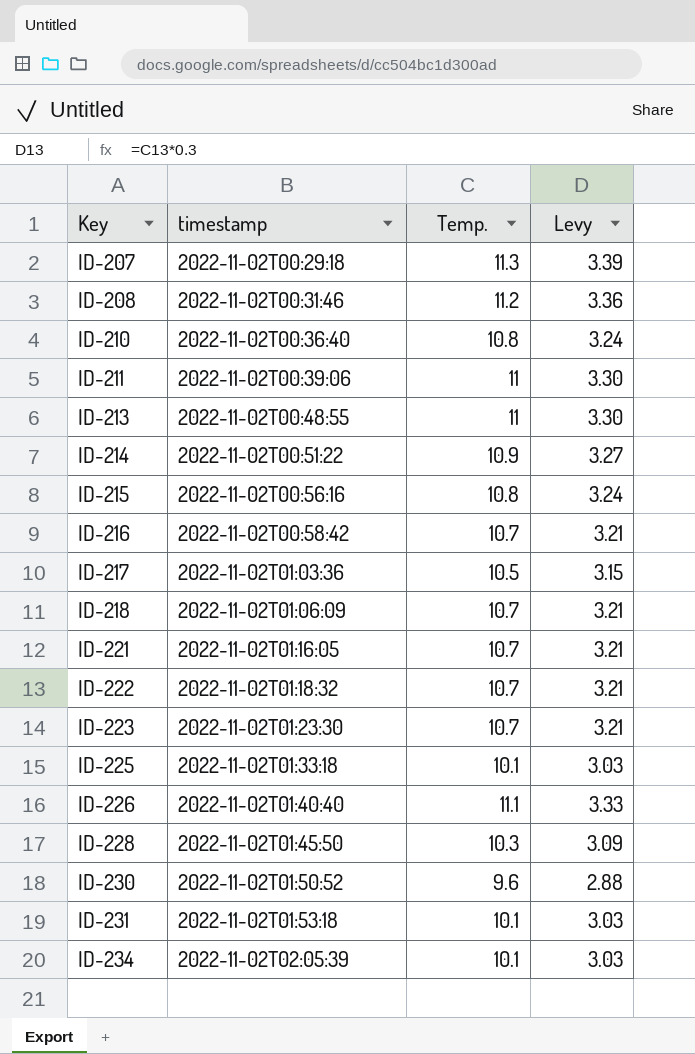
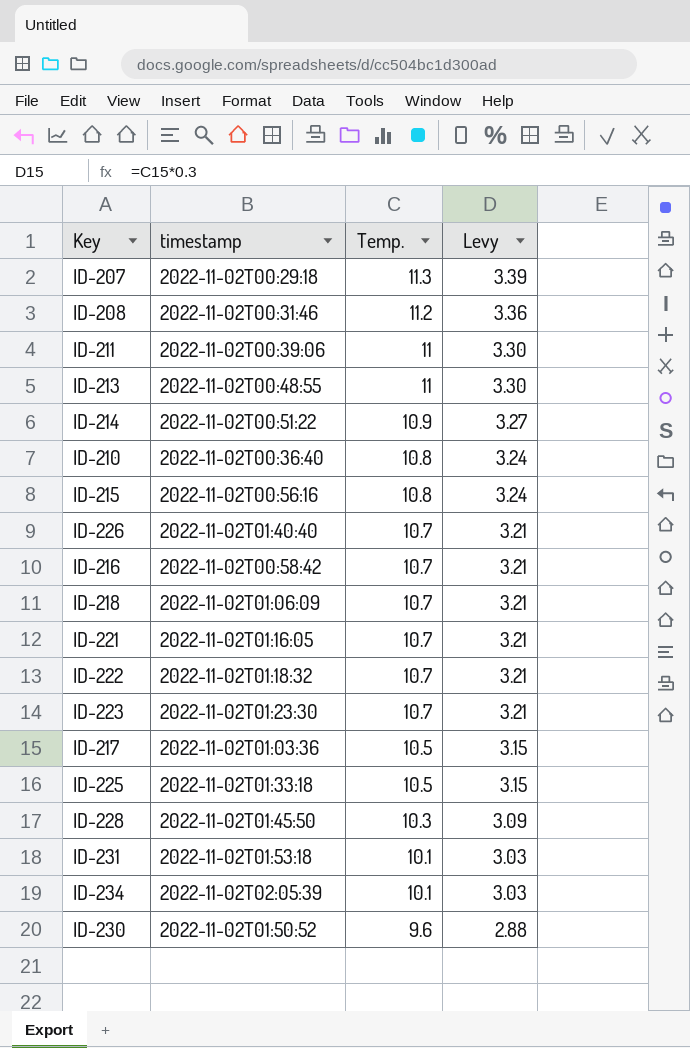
row order: Key ascending -> Temp. descending
ID-226 | Temp.: 11.1 -> 10.7
ID-226 | Levy: 3.33 -> 3.21
ID-225 | Temp.: 10.1 -> 10.5
ID-225 | Levy: 3.03 -> 3.15

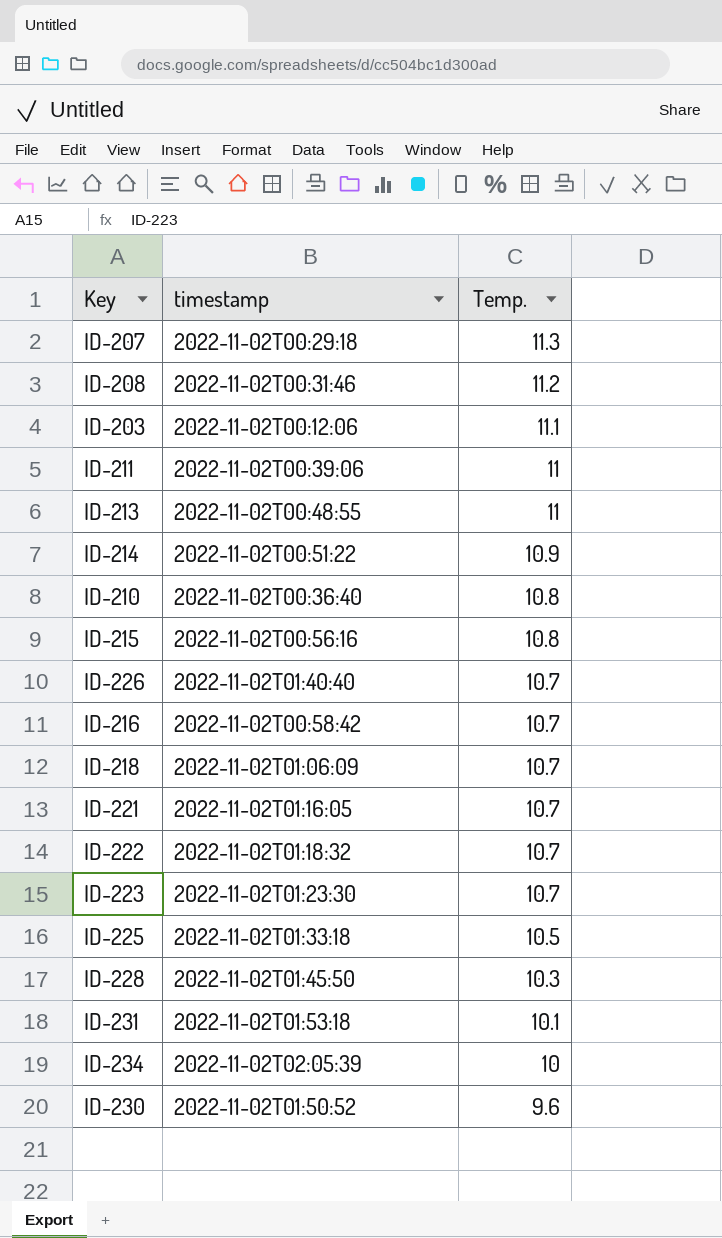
column Levy | formula: [Temp.] * 0.3 -> none
row ID-217: 2022-11-02T01:03:36 | 10.5 | 3.15 -> none
row ID-203: none -> 2022-11-02T00:12:06 | 11.1
ID-234 | Temp.: 10.1 -> 10

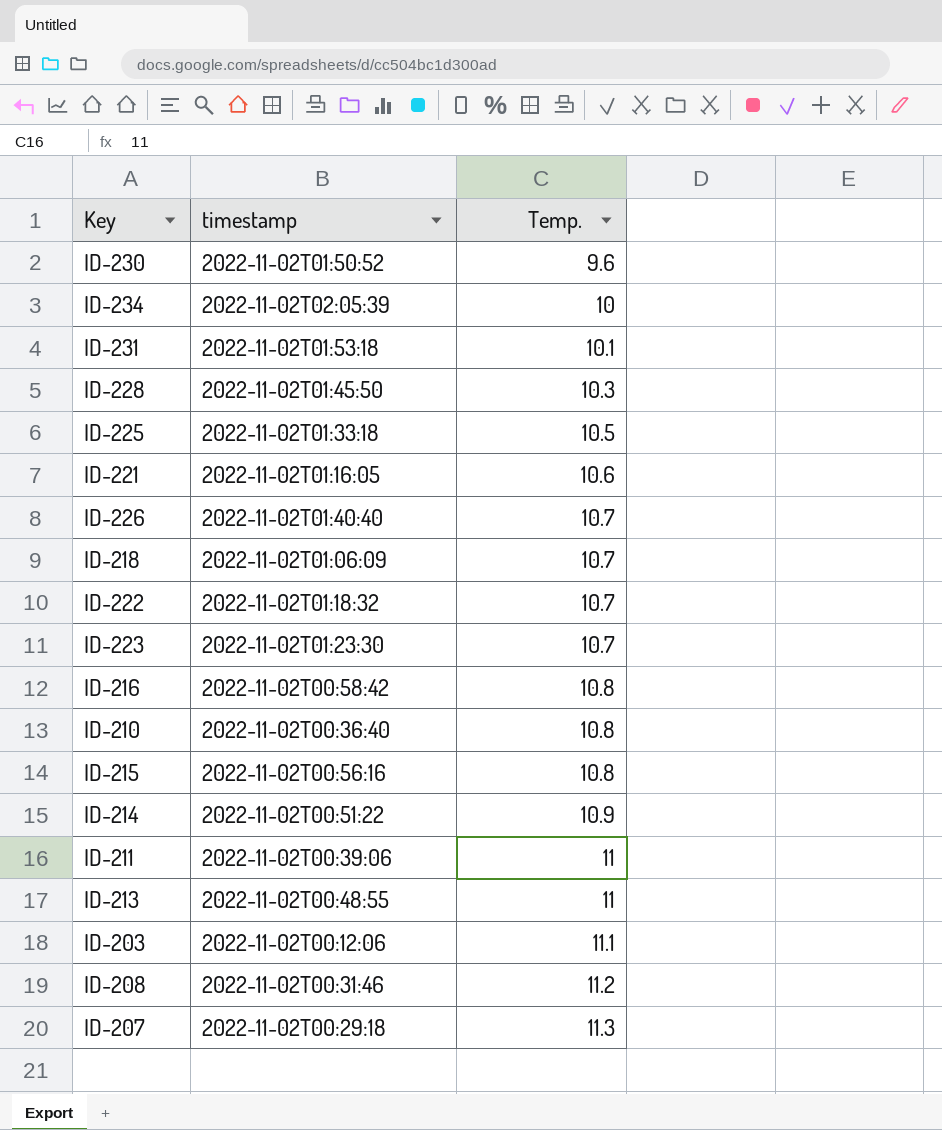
row order: Temp. descending -> Temp. ascending
ID-221 | Temp.: 10.7 -> 10.6
ID-216 | Temp.: 10.7 -> 10.8

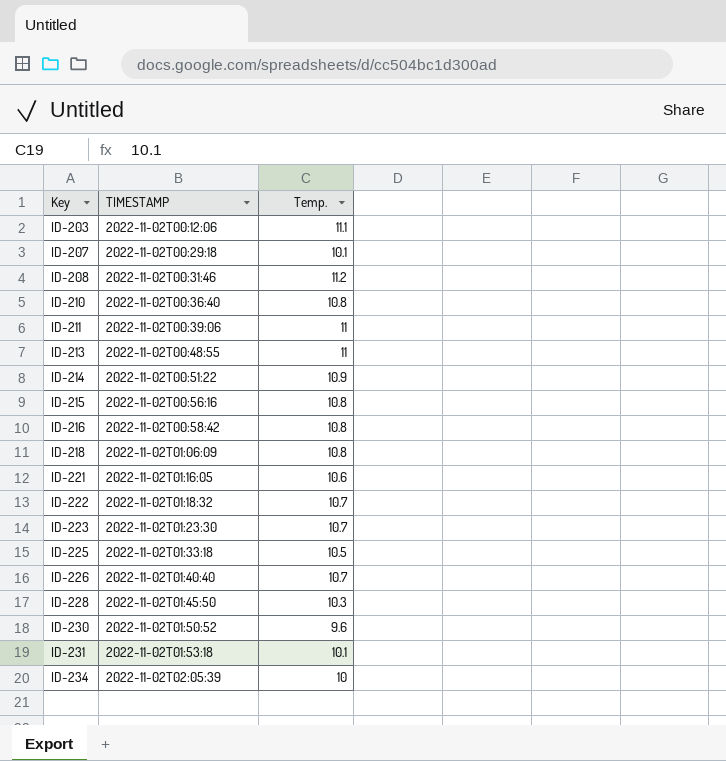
row order: Temp. ascending -> Key ascending
column name: timestamp -> TIMESTAMP
ID-207 | Temp.: 11.3 -> 10.1
ID-218 | Temp.: 10.7 -> 10.8

